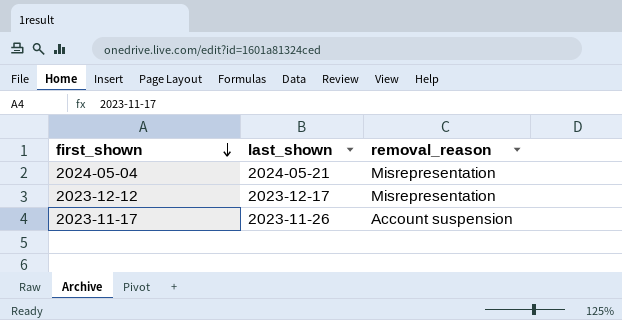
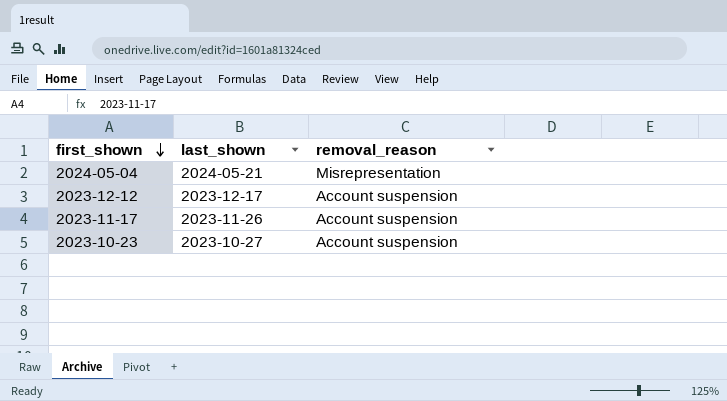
2023-12-12 | removal_reason: Misrepresentation -> Account suspension
row 2023-10-23: none -> 2023-10-27 | Account suspension

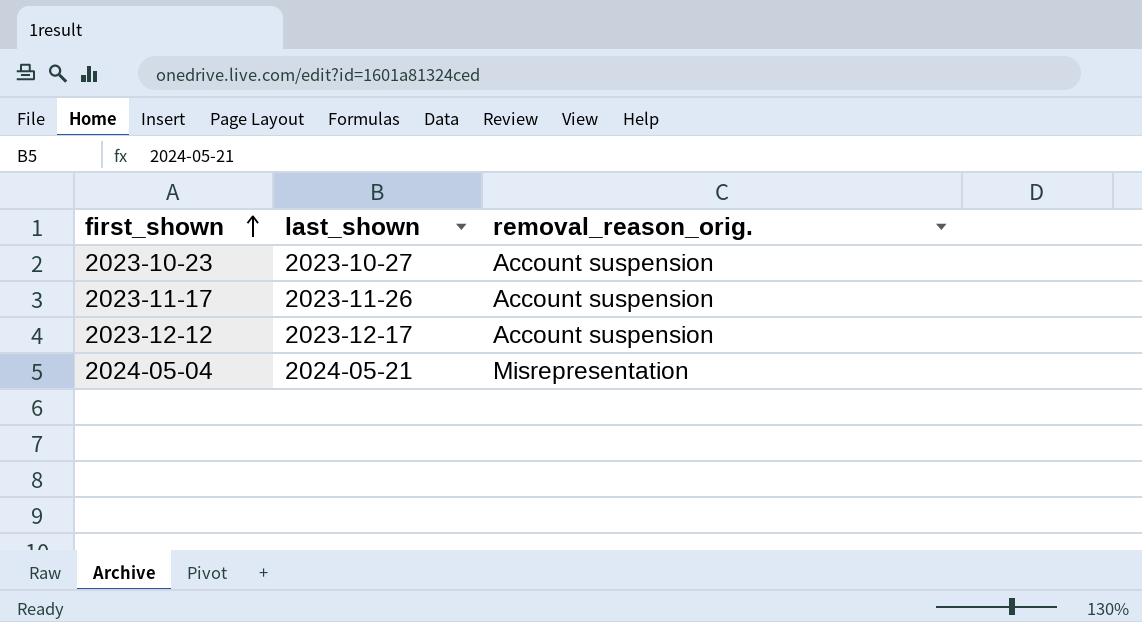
row order: first_shown descending -> first_shown ascending
column name: removal_reason -> removal_reason_orig.

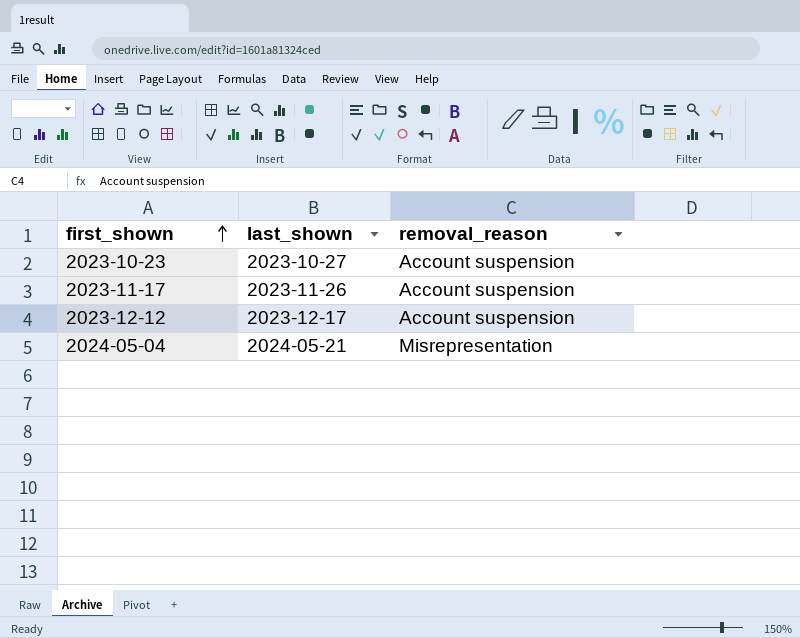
column name: removal_reason_orig. -> removal_reason

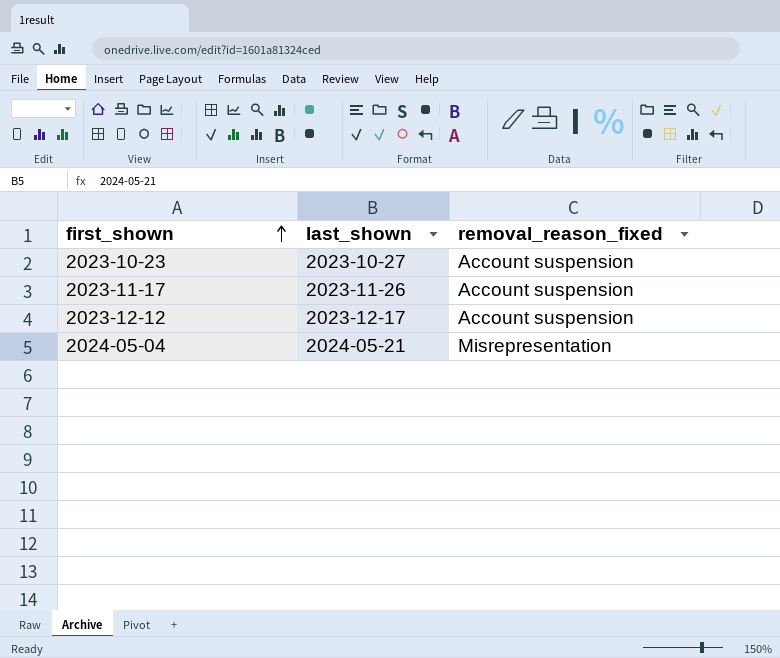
column name: removal_reason -> removal_reason_fixed

